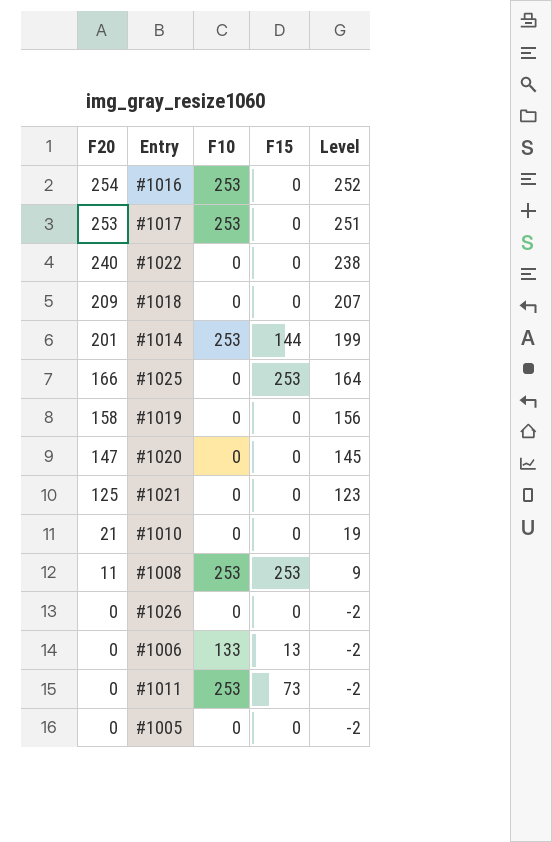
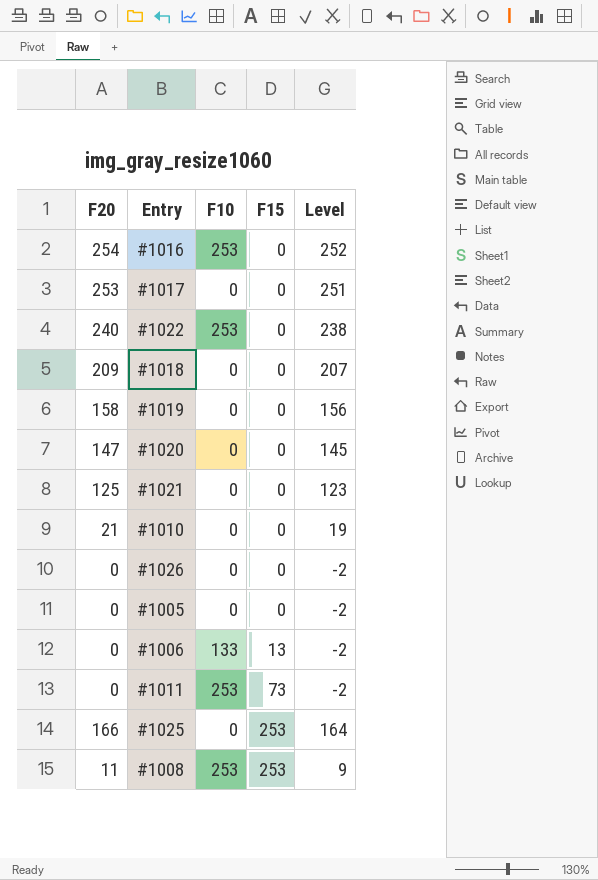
row order: F20 descending -> F15 ascending
row #1014: 201 | 253 | 144 | 199 -> none
#1017 | F10: 253 -> 0
#1022 | F10: 0 -> 253

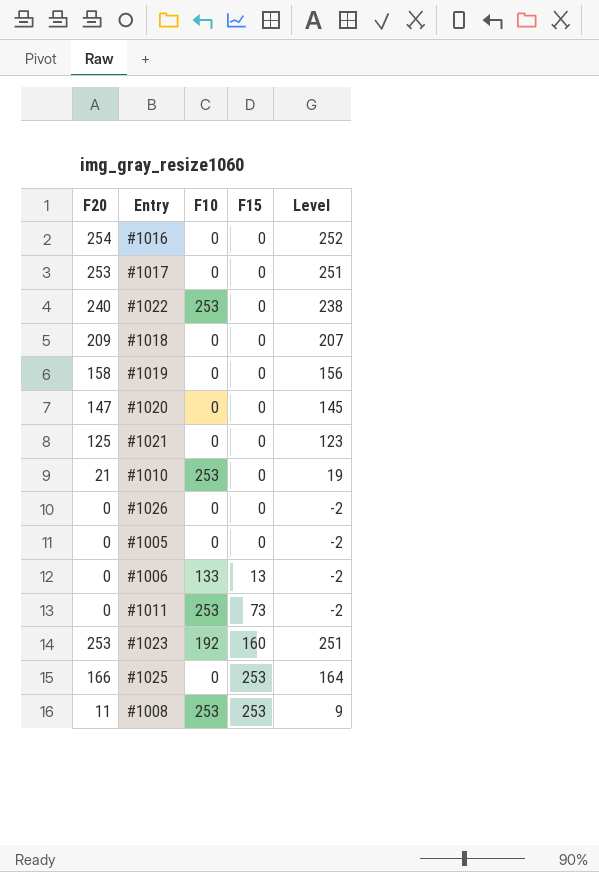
#1016 | F10: 253 -> 0
#1010 | F10: 0 -> 253
row #1023: none -> 253 | 192 | 160 | 251

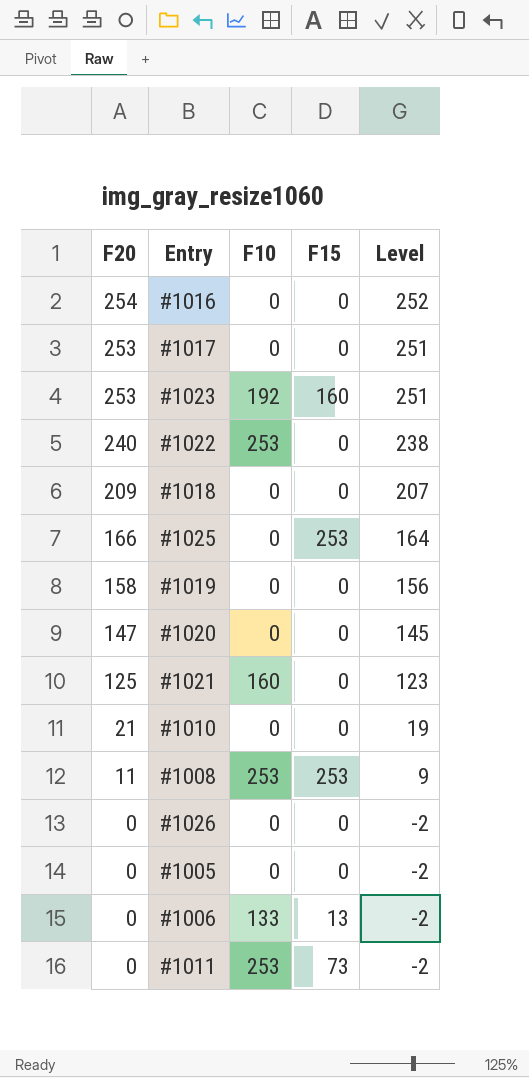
row order: F15 ascending -> F20 descending
#1021 | F10: 0 -> 160
#1010 | F10: 253 -> 0

